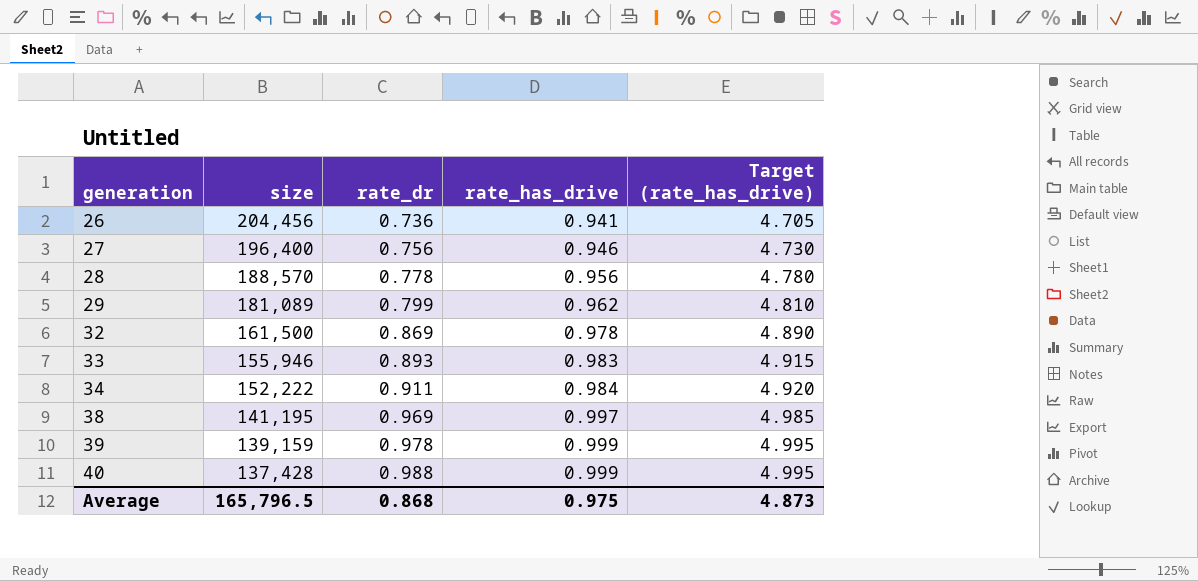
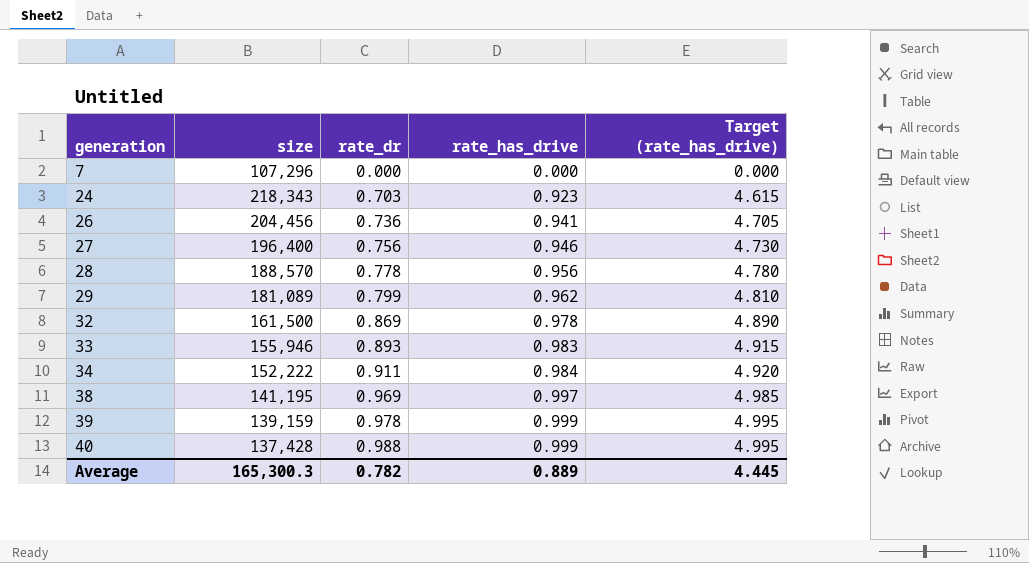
row 7: none -> 107,296 | 0.000 | 0.000 | 0.000
row 24: none -> 218,343 | 0.703 | 0.923 | 4.615
Average | size: 165,796.5 -> 165,300.3
Average | rate_dr: 0.868 -> 0.782
Average | rate_has_drive: 0.975 -> 0.889
Average | Target (rate_has_drive): 4.873 -> 4.445

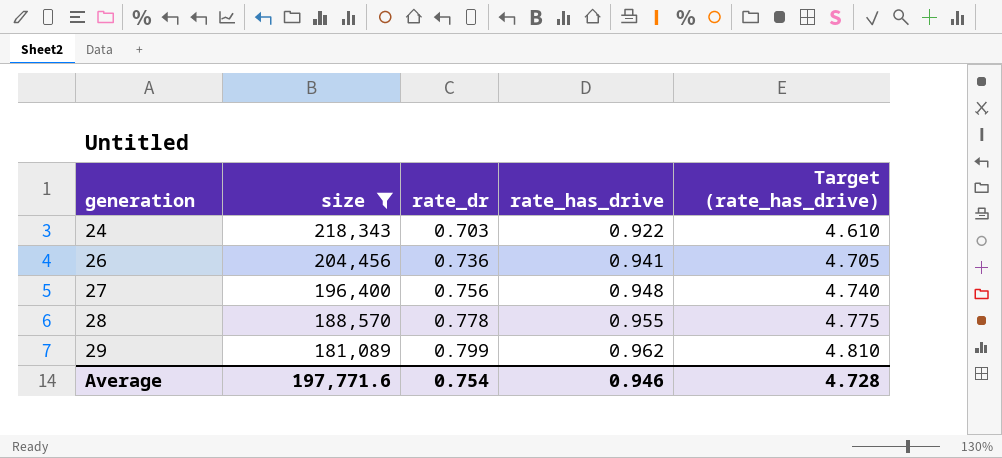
filter: none -> size >= 181,089
24 | rate_has_drive: 0.923 -> 0.922
24 | Target (rate_has_drive): 4.615 -> 4.610
27 | rate_has_drive: 0.946 -> 0.948
27 | Target (rate_has_drive): 4.730 -> 4.740
28 | rate_has_drive: 0.956 -> 0.955
28 | Target (rate_has_drive): 4.780 -> 4.775
Average | size: 165,300.3 -> 197,771.6
Average | rate_dr: 0.782 -> 0.754
Average | rate_has_drive: 0.889 -> 0.946
Average | Target (rate_has_drive): 4.445 -> 4.728

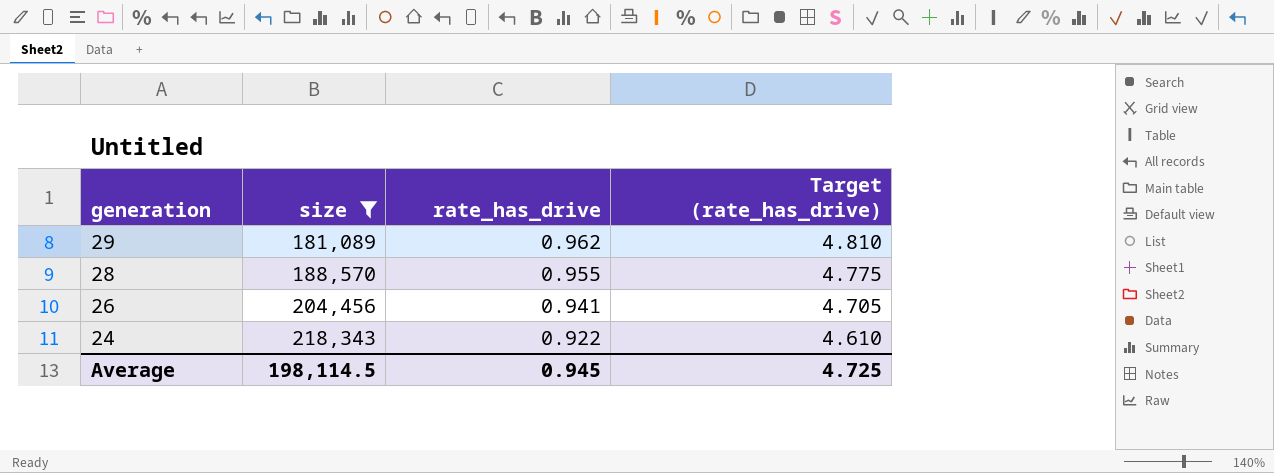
row order: generation ascending -> generation descending
column rate_dr | position: 3 -> none
row 27: 196,400 | 0.756 | 0.948 | 4.740 -> none
Average | size: 197,771.6 -> 198,114.5
Average | rate_has_drive: 0.946 -> 0.945
Average | Target (rate_has_drive): 4.728 -> 4.725

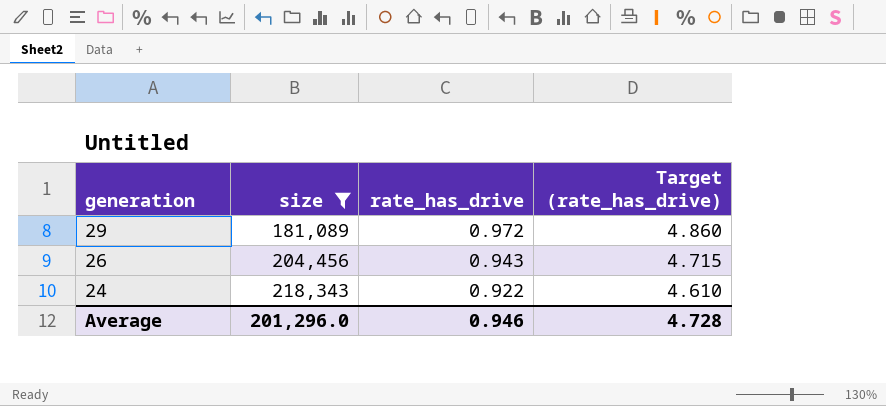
row 28: 188,570 | 0.955 | 4.775 -> none
29 | rate_has_drive: 0.962 -> 0.972
29 | Target (rate_has_drive): 4.810 -> 4.860
26 | rate_has_drive: 0.941 -> 0.943
26 | Target (rate_has_drive): 4.705 -> 4.715
Average | size: 198,114.5 -> 201,296.0
Average | rate_has_drive: 0.945 -> 0.946
Average | Target (rate_has_drive): 4.725 -> 4.728

